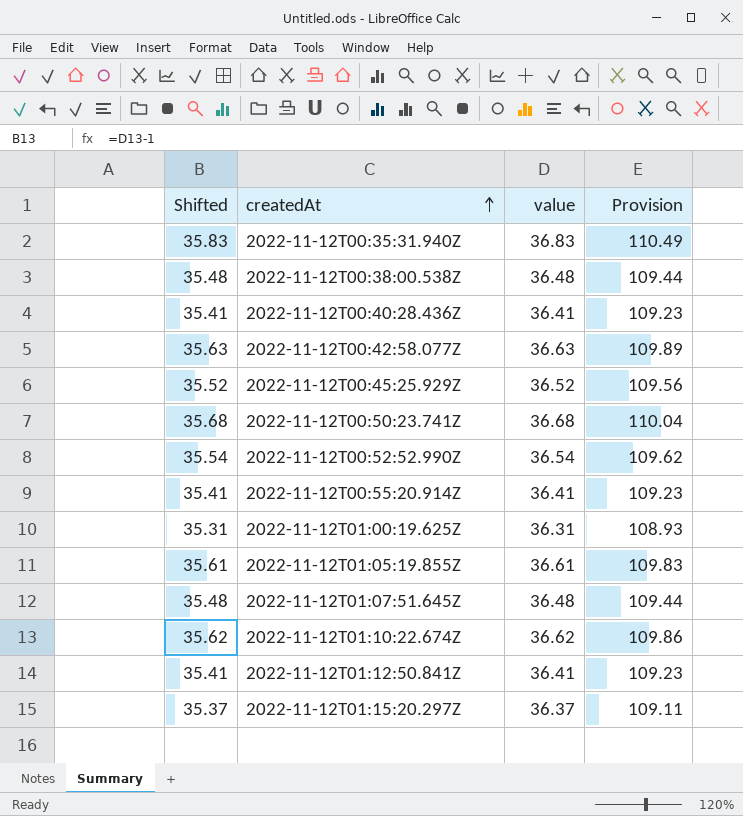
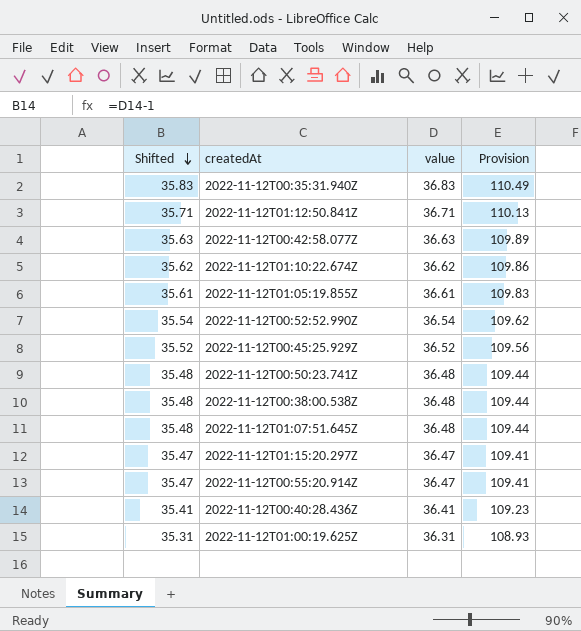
row order: createdAt ascending -> Shifted descending
2022-11-12T01:12:50.841Z | Shifted: 35.41 -> 35.71
2022-11-12T01:12:50.841Z | value: 36.41 -> 36.71
2022-11-12T01:12:50.841Z | Provision: 109.23 -> 110.13
2022-11-12T00:50:23.741Z | Shifted: 35.68 -> 35.48
2022-11-12T00:50:23.741Z | value: 36.68 -> 36.48
2022-11-12T00:50:23.741Z | Provision: 110.04 -> 109.44
2022-11-12T01:15:20.297Z | Shifted: 35.37 -> 35.47
2022-11-12T01:15:20.297Z | value: 36.37 -> 36.47
2022-11-12T01:15:20.297Z | Provision: 109.11 -> 109.41
2022-11-12T00:55:20.914Z | Shifted: 35.41 -> 35.47
2022-11-12T00:55:20.914Z | value: 36.41 -> 36.47
2022-11-12T00:55:20.914Z | Provision: 109.23 -> 109.41

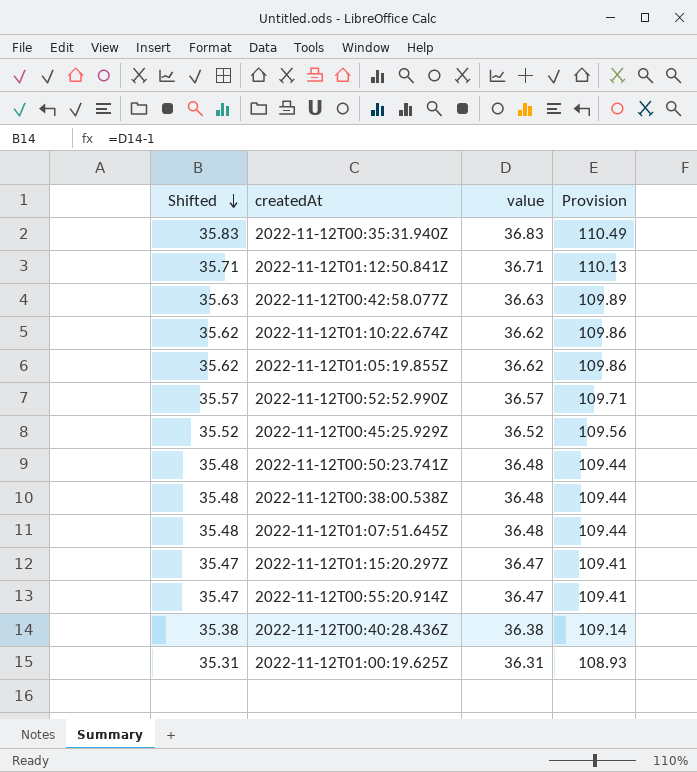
2022-11-12T01:05:19.855Z | Shifted: 35.61 -> 35.62
2022-11-12T01:05:19.855Z | value: 36.61 -> 36.62
2022-11-12T01:05:19.855Z | Provision: 109.83 -> 109.86
2022-11-12T00:52:52.990Z | Shifted: 35.54 -> 35.57
2022-11-12T00:52:52.990Z | value: 36.54 -> 36.57
2022-11-12T00:52:52.990Z | Provision: 109.62 -> 109.71
2022-11-12T00:40:28.436Z | Shifted: 35.41 -> 35.38
2022-11-12T00:40:28.436Z | value: 36.41 -> 36.38
2022-11-12T00:40:28.436Z | Provision: 109.23 -> 109.14

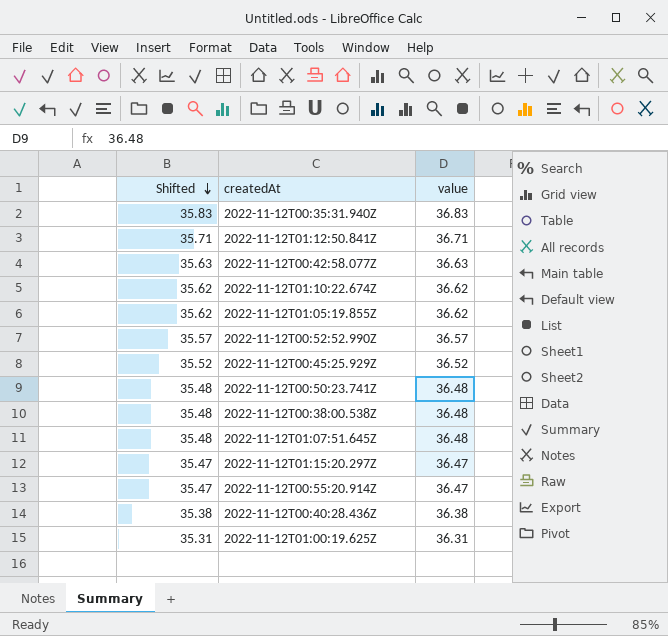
column Provision | formula: [value] * 3 -> none

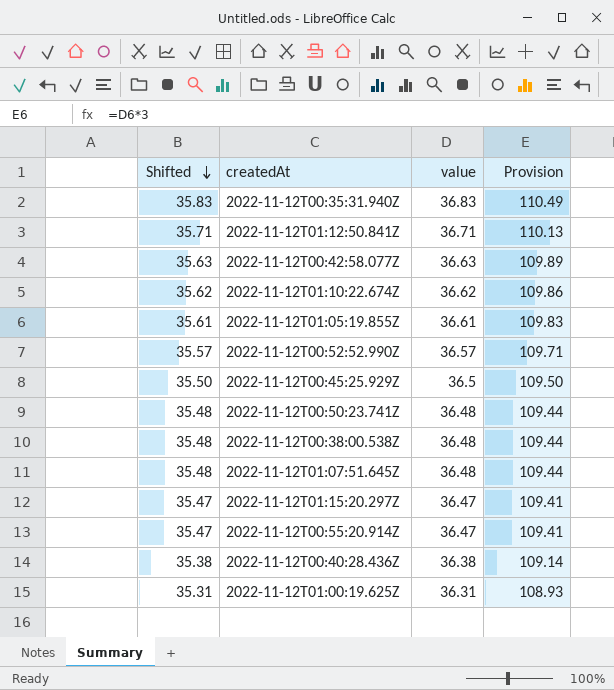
column Provision | formula: none -> [value] * 3
2022-11-12T01:05:19.855Z | Shifted: 35.62 -> 35.61
2022-11-12T01:05:19.855Z | value: 36.62 -> 36.61
2022-11-12T00:45:25.929Z | Shifted: 35.52 -> 35.50
2022-11-12T00:45:25.929Z | value: 36.52 -> 36.5

